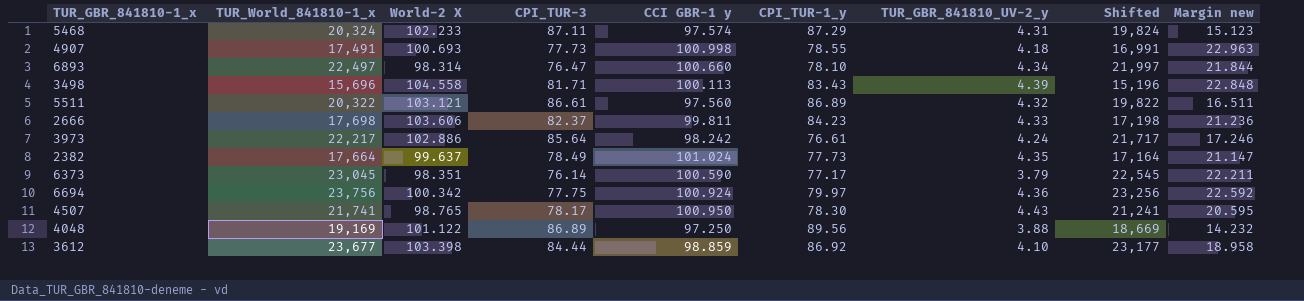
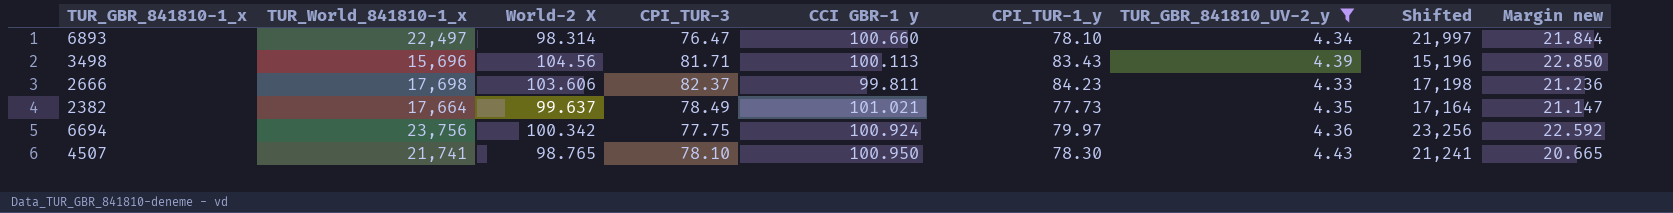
filter: none -> TUR_GBR_841810_UV-2_y >= 4.33
3498 | World-2 X: 104.558 -> 104.56
3498 | Margin new: 22.848 -> 22.850
2382 | CCI GBR-1 y: 101.024 -> 101.021
4507 | CPI_TUR-3: 78.17 -> 78.10
4507 | Margin new: 20.595 -> 20.665

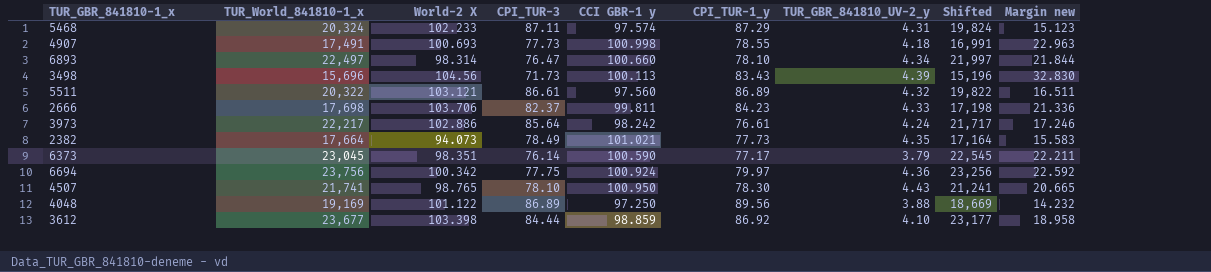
filter: TUR_GBR_841810_UV-2_y >= 4.33 -> none
3498 | CPI_TUR-3: 81.71 -> 71.73
3498 | Margin new: 22.850 -> 32.830
2666 | World-2 X: 103.606 -> 103.706
2666 | Margin new: 21.236 -> 21.336
2382 | World-2 X: 99.637 -> 94.073
2382 | Margin new: 21.147 -> 15.583

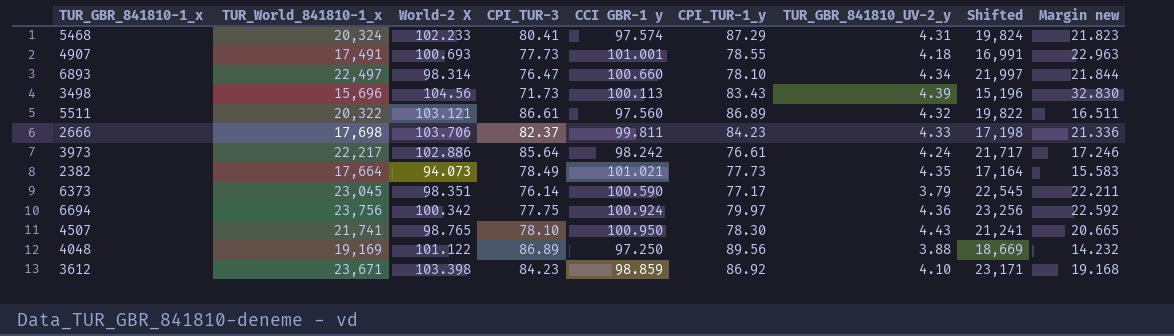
5468 | CPI_TUR-3: 87.11 -> 80.41
5468 | Margin new: 15.123 -> 21.823
4907 | CCI GBR-1 y: 100.998 -> 101.001
3612 | TUR_World_841810-1_x: 23,677 -> 23,671
3612 | CPI_TUR-3: 84.44 -> 84.23
3612 | Shifted: 23,177 -> 23,171
3612 | Margin new: 18.958 -> 19.168

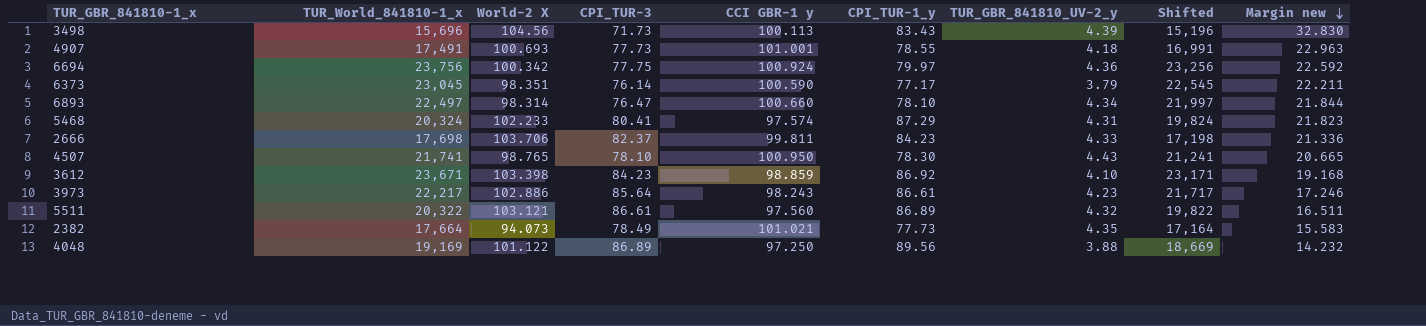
row order: none -> Margin new descending
3973 | CCI GBR-1 y: 98.242 -> 98.243
3973 | CPI_TUR-1_y: 76.61 -> 86.61
3973 | TUR_GBR_841810_UV-2_y: 4.24 -> 4.23

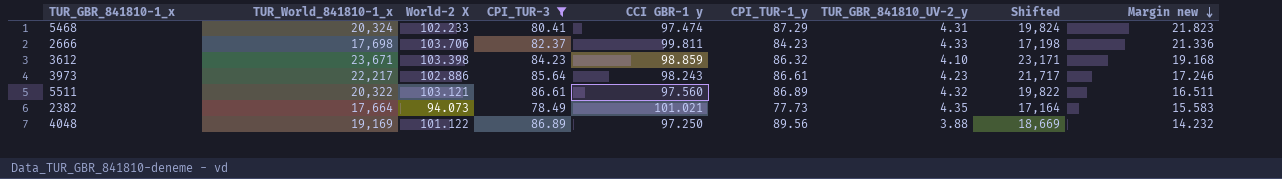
filter: none -> CPI_TUR-3 >= 78.49
5468 | CCI GBR-1 y: 97.574 -> 97.474
3612 | CPI_TUR-1_y: 86.92 -> 86.32

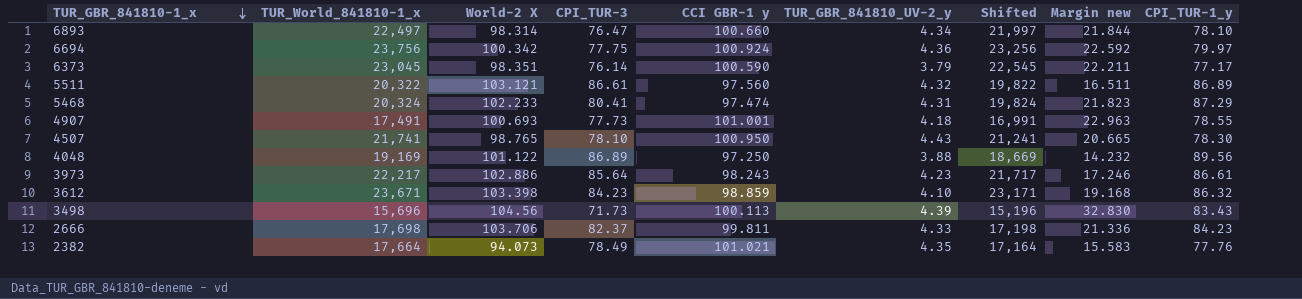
filter: CPI_TUR-3 >= 78.49 -> none
row order: Margin new descending -> TUR_GBR_841810-1_x descending
column CPI_TUR-1_y | position: 6 -> 9
2382 | CPI_TUR-1_y: 77.73 -> 77.76

